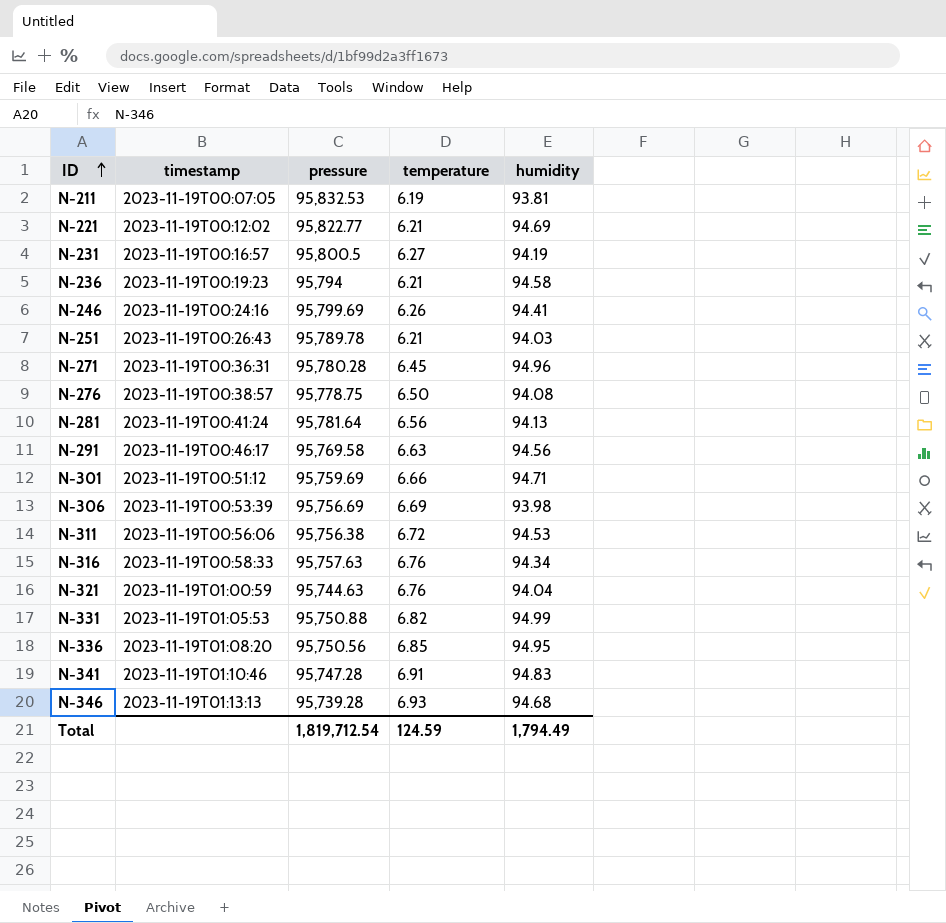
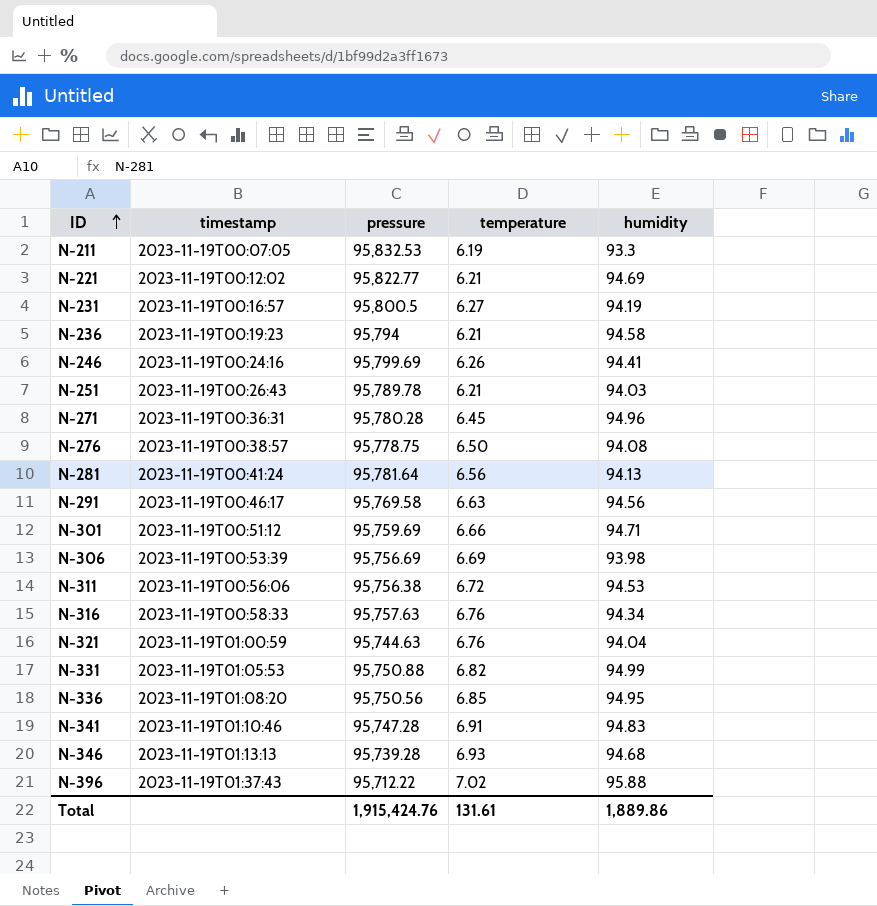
N-211 | humidity: 93.81 -> 93.3
row N-396: none -> 2023-11-19T01:37:43 | 95,712.22 | 7.02 | 95.88
Total | pressure: 1,819,712.54 -> 1,915,424.76
Total | temperature: 124.59 -> 131.61
Total | humidity: 1,794.49 -> 1,889.86

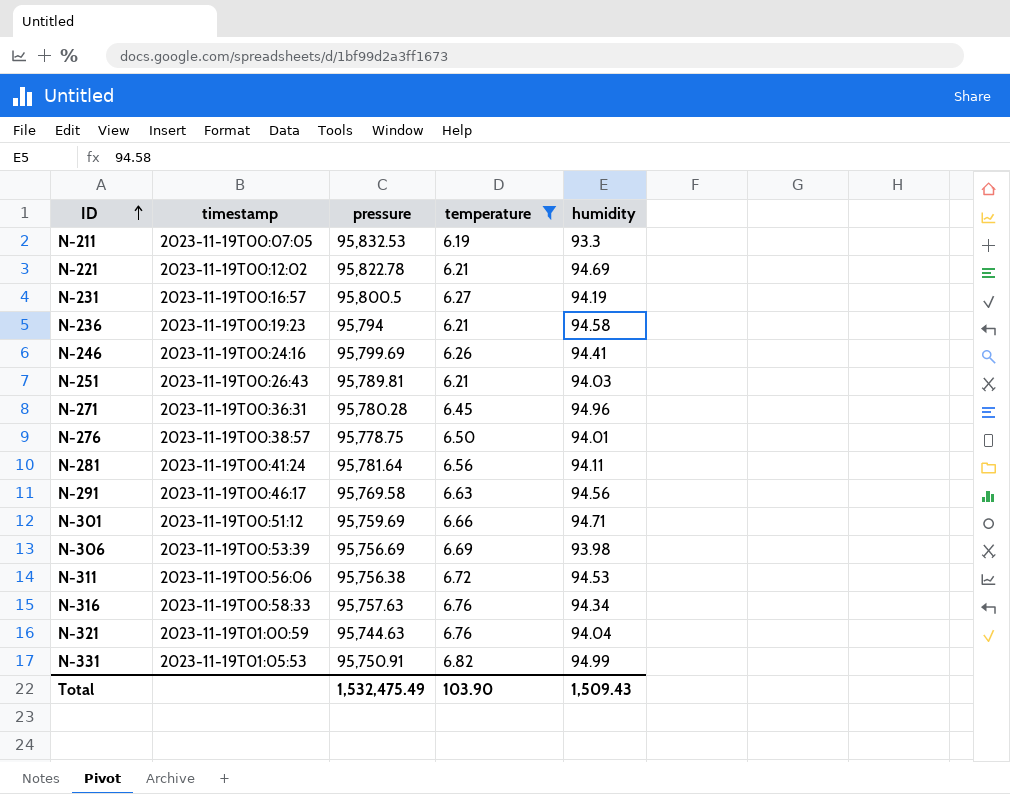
filter: none -> temperature <= 6.82
N-221 | pressure: 95,822.77 -> 95,822.78
N-251 | pressure: 95,789.78 -> 95,789.81
N-276 | humidity: 94.08 -> 94.01
N-281 | humidity: 94.13 -> 94.11
N-331 | pressure: 95,750.88 -> 95,750.91
Total | pressure: 1,915,424.76 -> 1,532,475.49
Total | temperature: 131.61 -> 103.90
Total | humidity: 1,889.86 -> 1,509.43

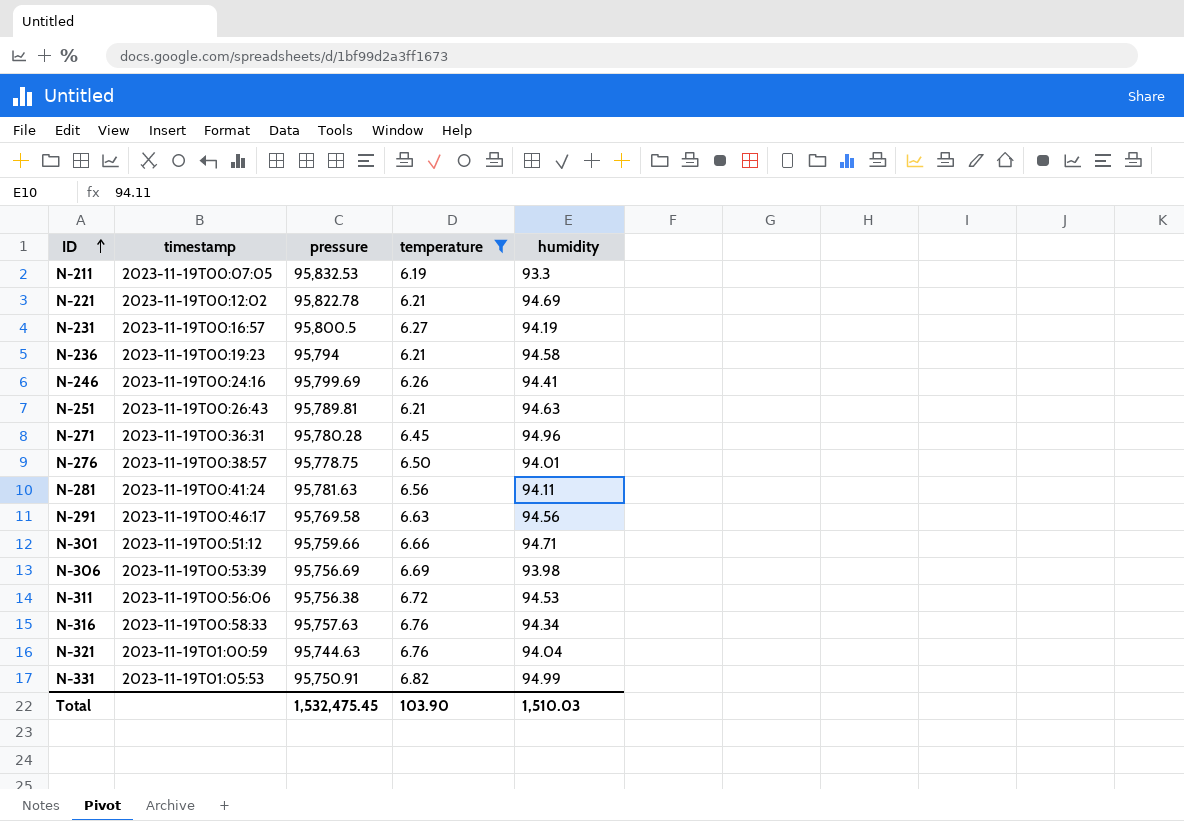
N-251 | humidity: 94.03 -> 94.63
N-281 | pressure: 95,781.64 -> 95,781.63
N-301 | pressure: 95,759.69 -> 95,759.66
Total | pressure: 1,532,475.49 -> 1,532,475.45
Total | humidity: 1,509.43 -> 1,510.03

